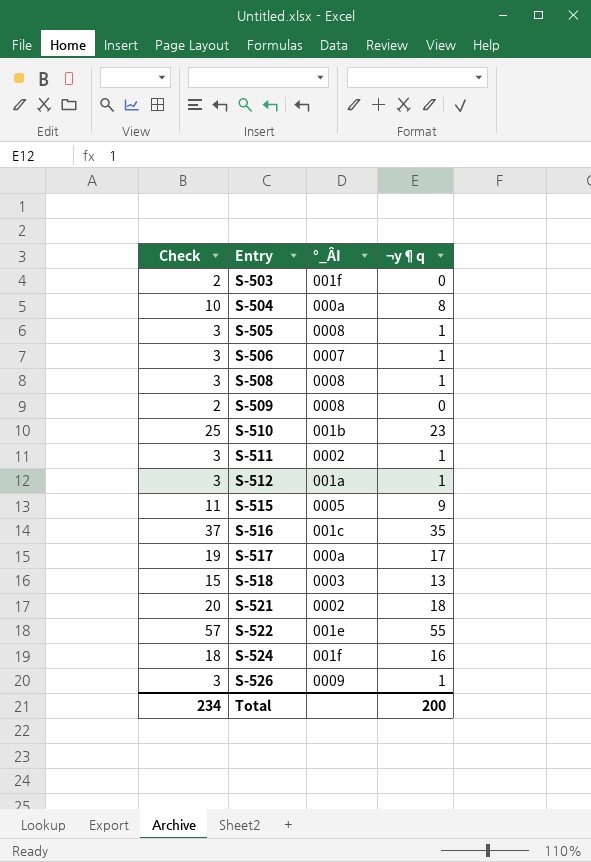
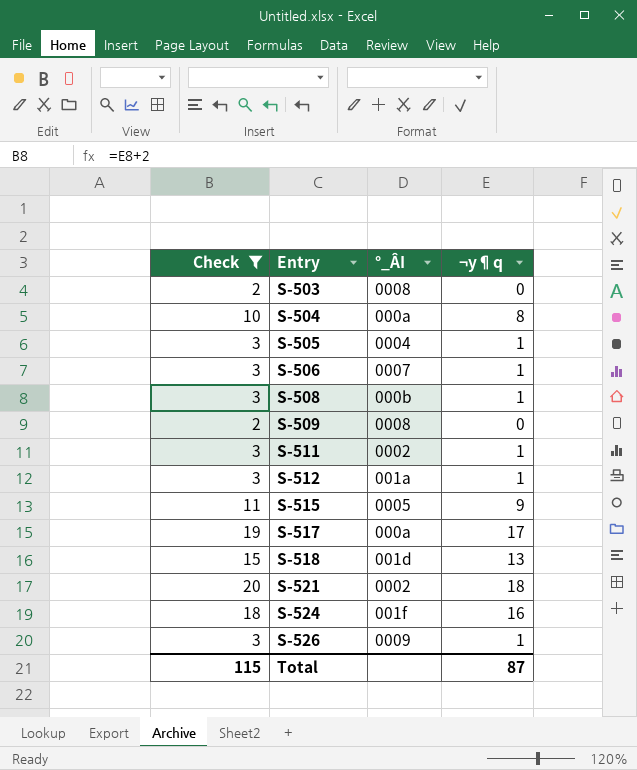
filter: none -> Check <= 20
S-503 | °_ÂI: 001f -> 0008
S-505 | °_ÂI: 0008 -> 0004
S-508 | °_ÂI: 0008 -> 000b
S-518 | °_ÂI: 0003 -> 001d
Total | Check: 234 -> 115
Total | ¬y¶q: 200 -> 87

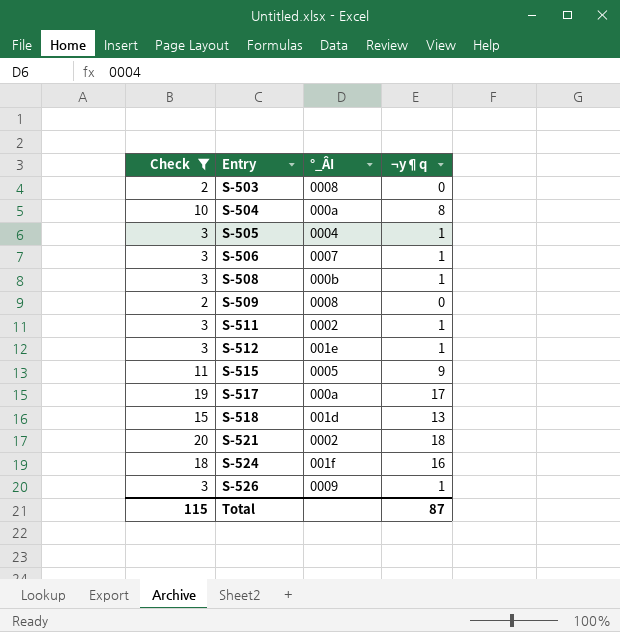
S-512 | °_ÂI: 001a -> 001e

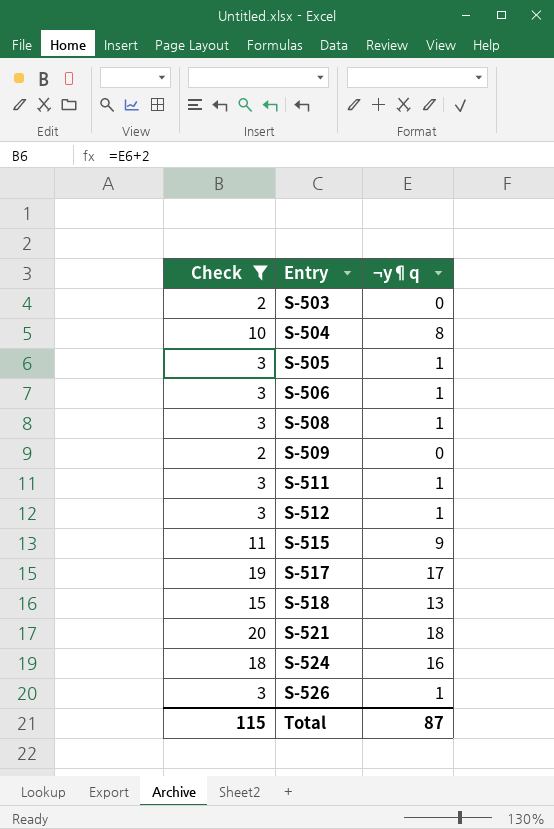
column °_ÂI | position: 3 -> none

